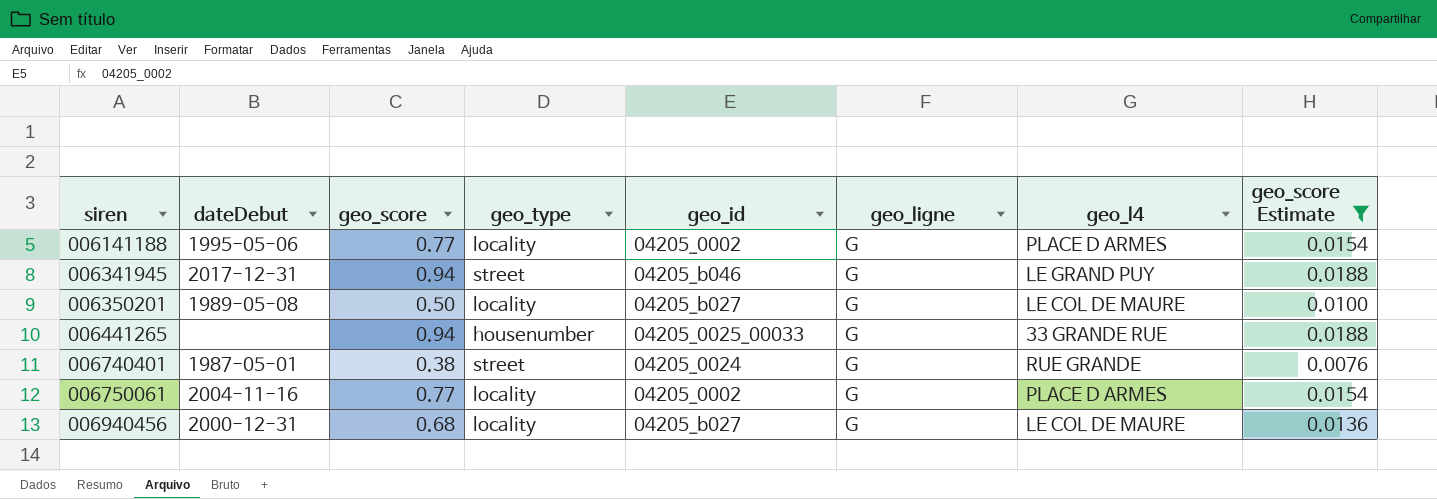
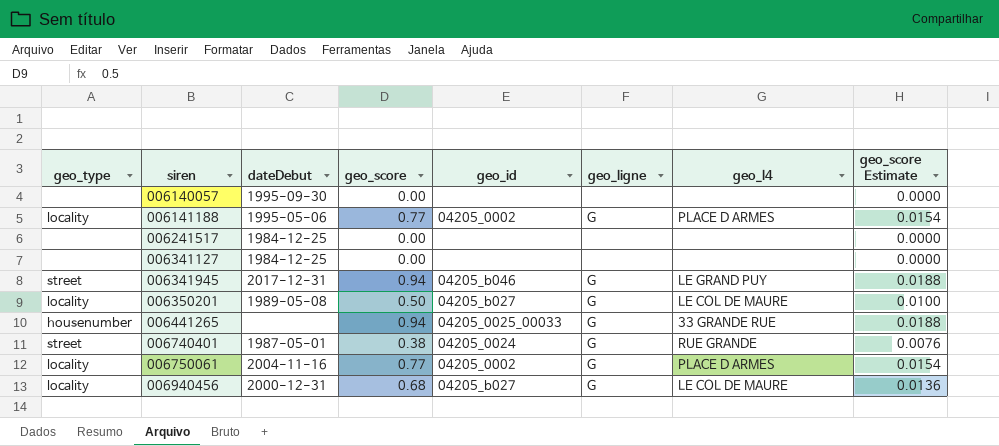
filter: geo_score Estimate != 0.0000 -> none
column geo_type | position: 4 -> 1

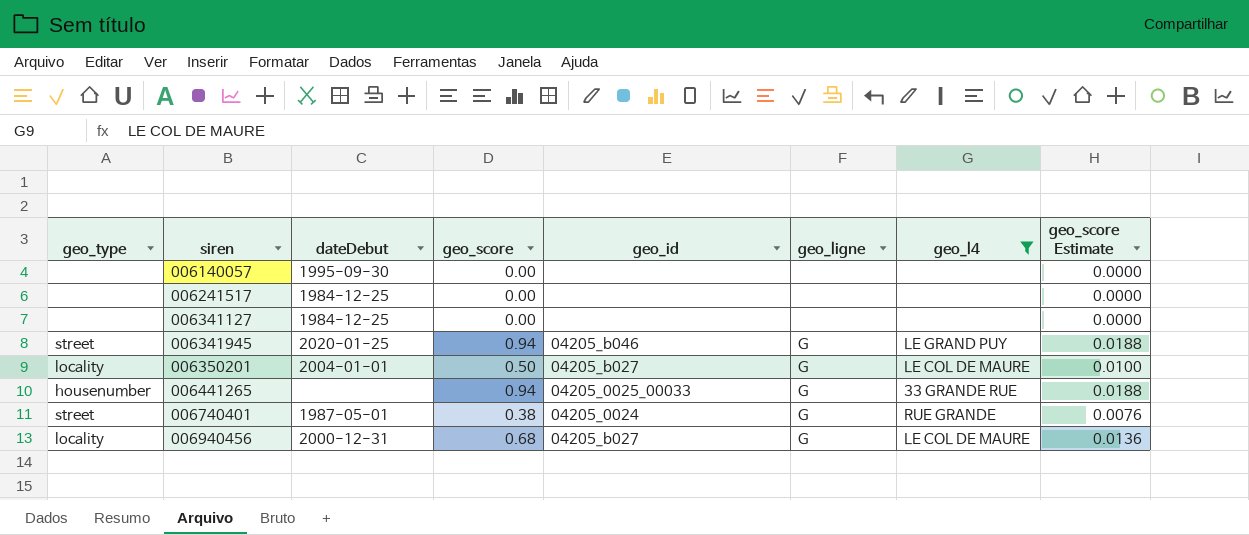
filter: none -> geo_l4 != PLACE D ARMES
006341945 | dateDebut: 2017-12-31 -> 2020-01-25
006350201 | dateDebut: 1989-05-08 -> 2004-01-01

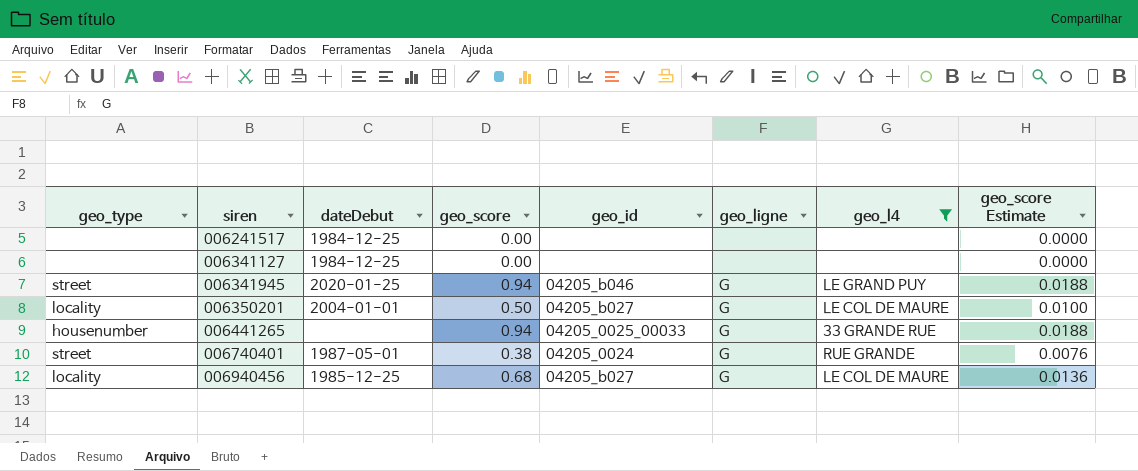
row 006140057: none | 1995-09-30 | 0.00 | none | none | none | 0.0000 -> none
006940456 | dateDebut: 2000-12-31 -> 1985-12-25

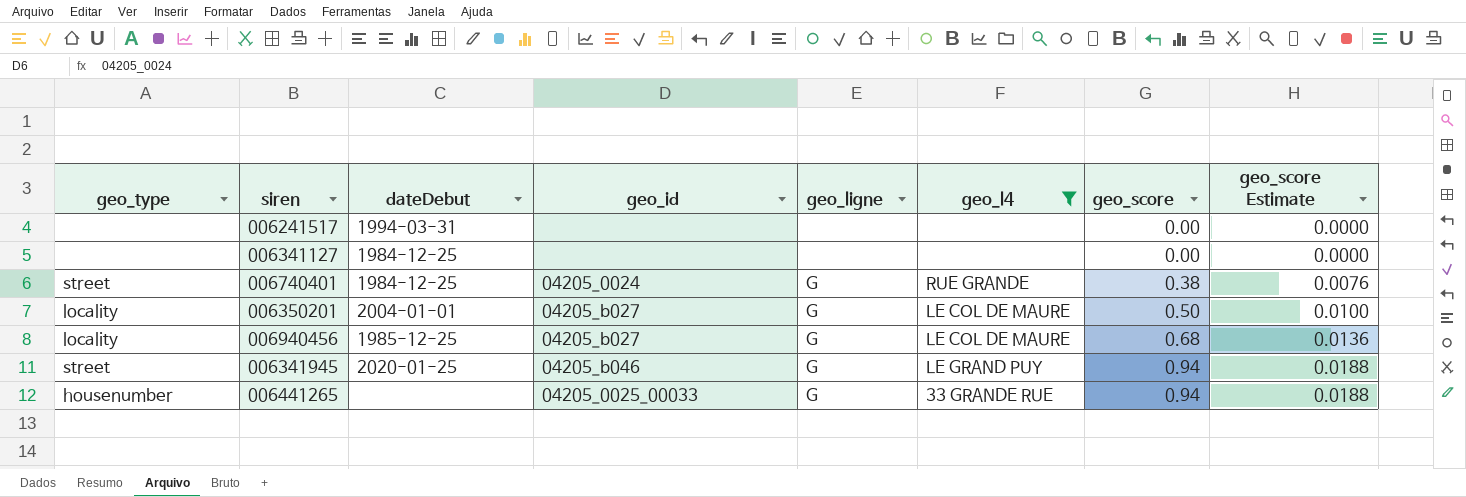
row order: siren ascending -> geo_score ascending
column geo_score | position: 4 -> 7
006241517 | dateDebut: 1984-12-25 -> 1994-03-31
006740401 | dateDebut: 1987-05-01 -> 1984-12-25

